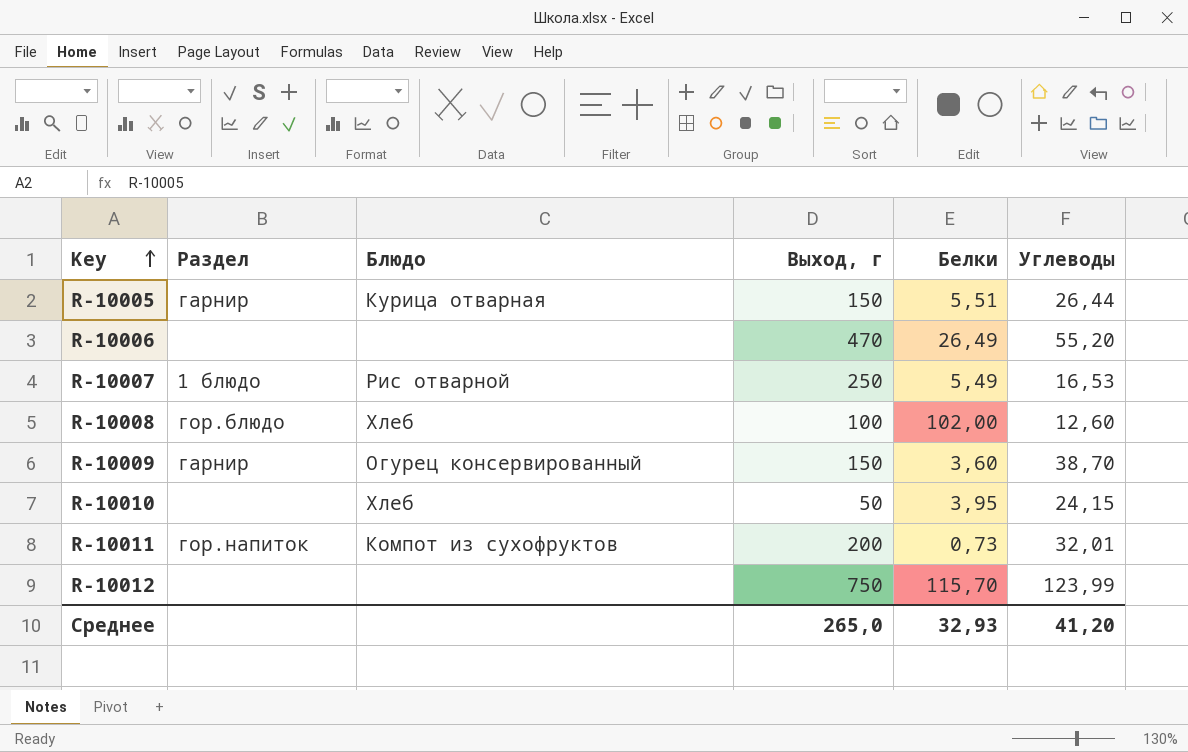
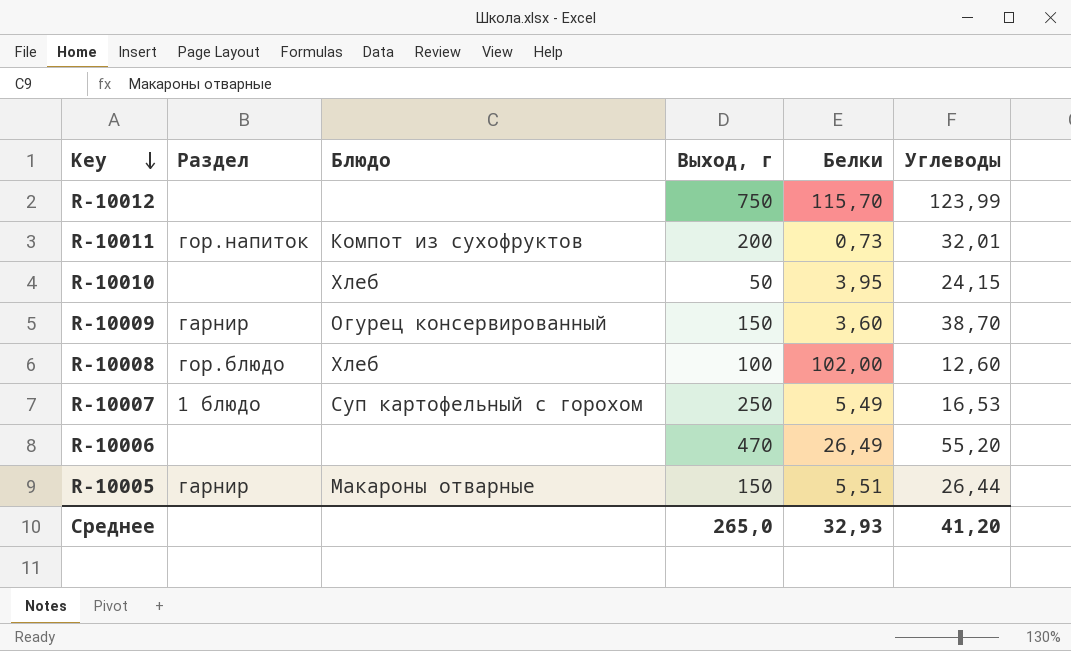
row order: Key ascending -> Key descending
R-10007 | Блюдо: Рис отварной -> Суп картофельный с горохом
R-10005 | Блюдо: Курица отварная -> Макароны отварные

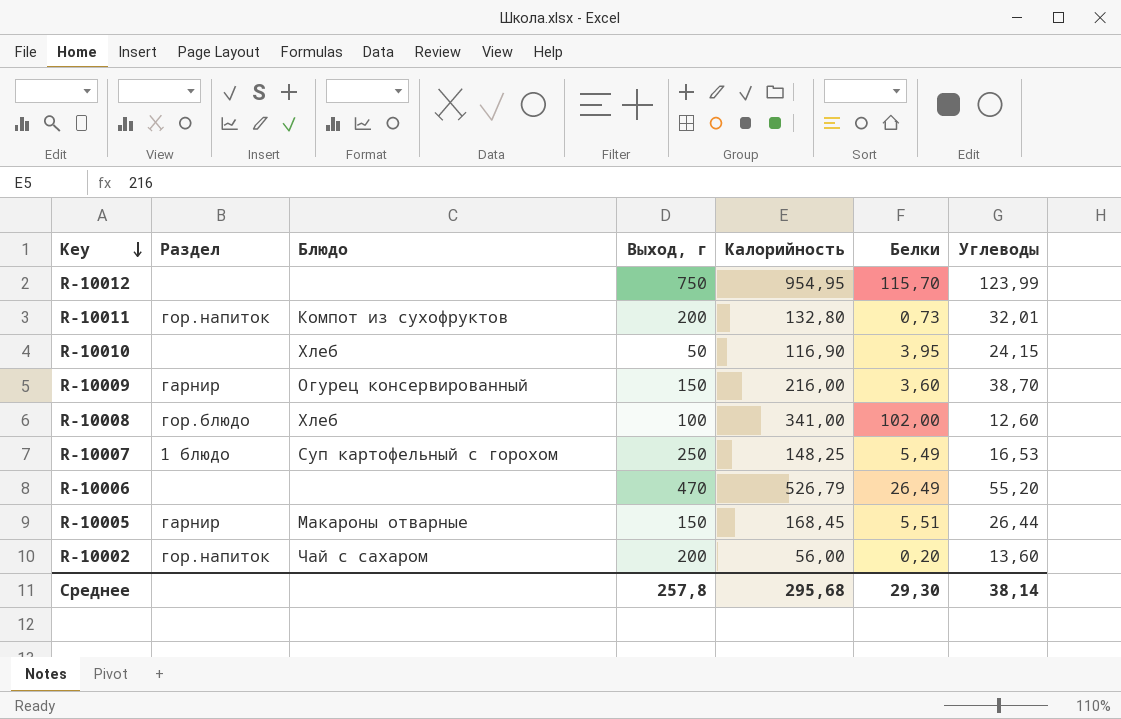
column Калорийность | position: none -> 5
row R-10002: none -> гор.напиток | Чай с сахаром | 200 | 56,00 | 0,20 | 13,60
Среднее | Выход, г: 265,0 -> 257,8
Среднее | Белки: 32,93 -> 29,30
Среднее | Углеводы: 41,20 -> 38,14

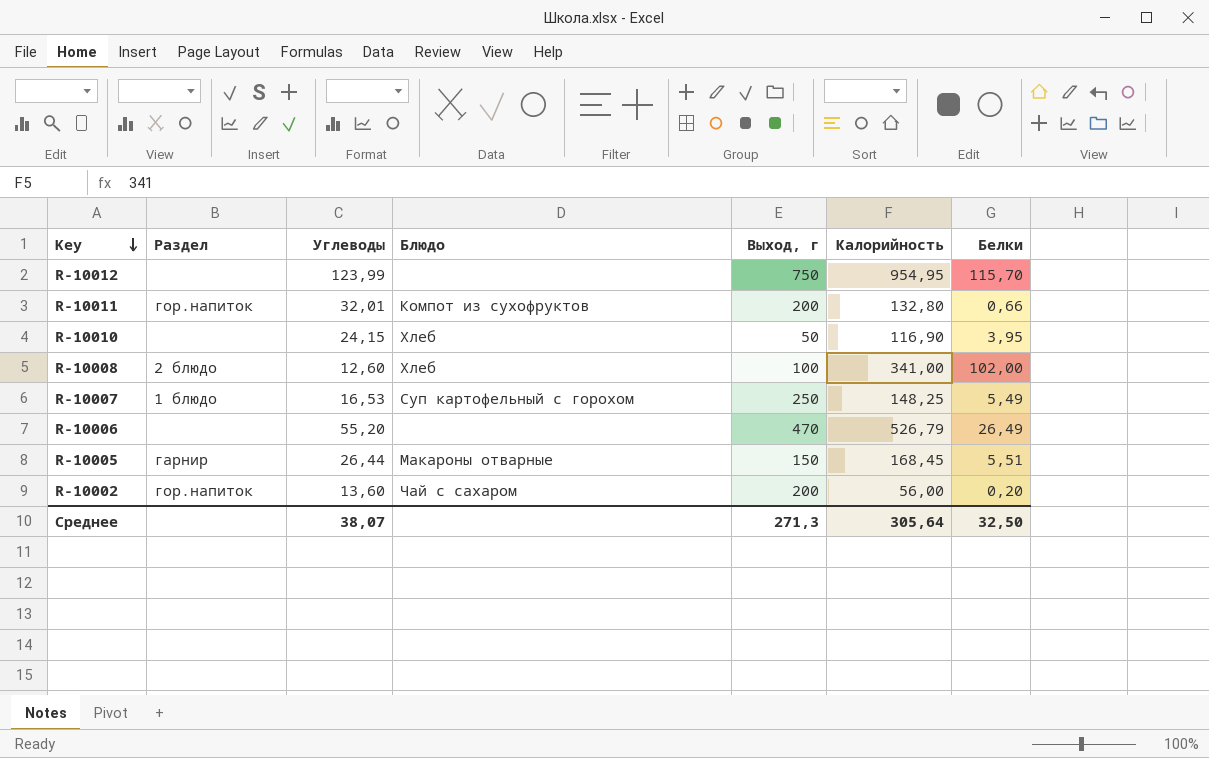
column Углеводы | position: 7 -> 3
row R-10009: гарнир | Огурец консервированный | 150 | 216,00 | 3,60 | 38,70 -> none
R-10011 | Белки: 0,73 -> 0,66
R-10008 | Раздел: гор.блюдо -> 2 блюдо
Среднее | Углеводы: 38,14 -> 38,07
Среднее | Выход, г: 257,8 -> 271,3
Среднее | Калорийность: 295,68 -> 305,64
Среднее | Белки: 29,30 -> 32,50

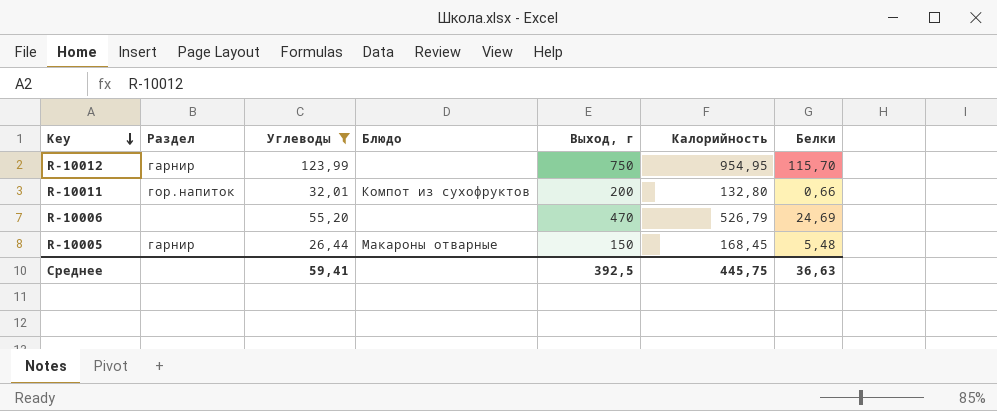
filter: none -> Углеводы >= 26,44
R-10012 | Раздел: none -> гарнир
R-10006 | Белки: 26,49 -> 24,69
R-10005 | Белки: 5,51 -> 5,48
Среднее | Углеводы: 38,07 -> 59,41
Среднее | Выход, г: 271,3 -> 392,5
Среднее | Калорийность: 305,64 -> 445,75
Среднее | Белки: 32,50 -> 36,63

